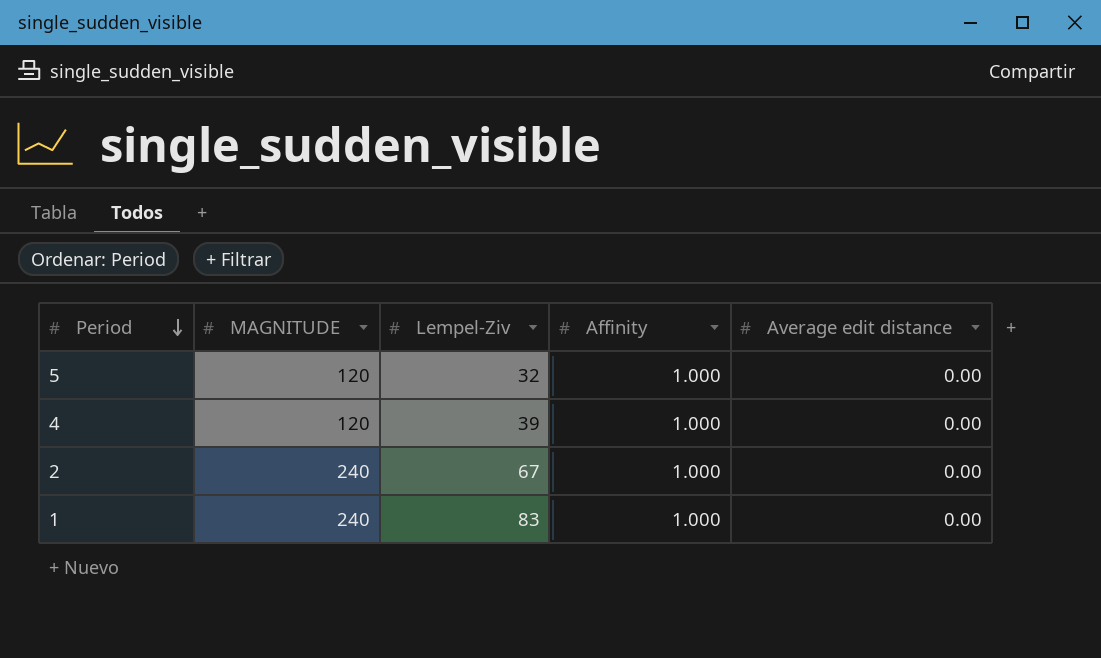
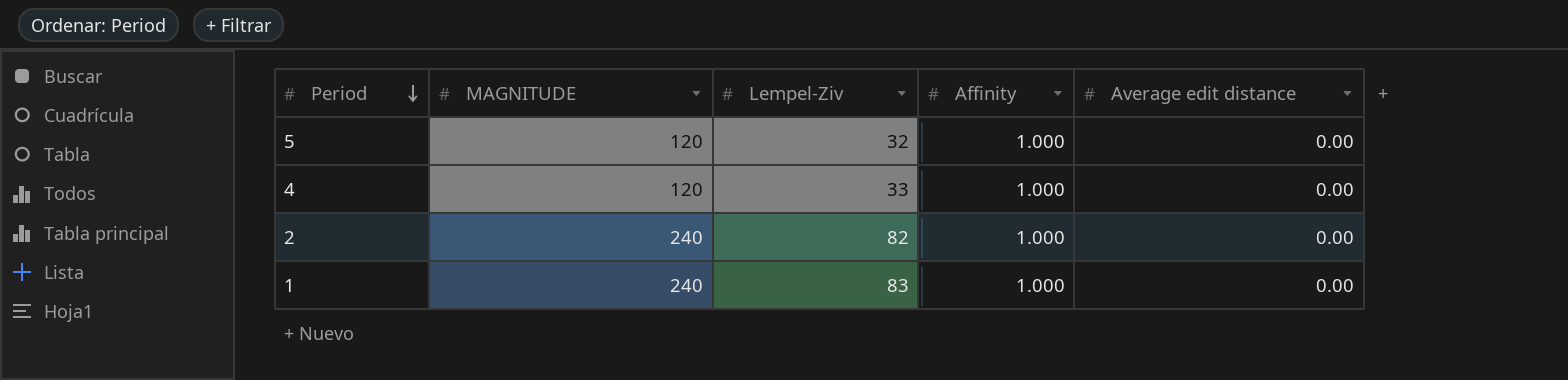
4 | Lempel-Ziv: 39 -> 33
2 | Lempel-Ziv: 67 -> 82

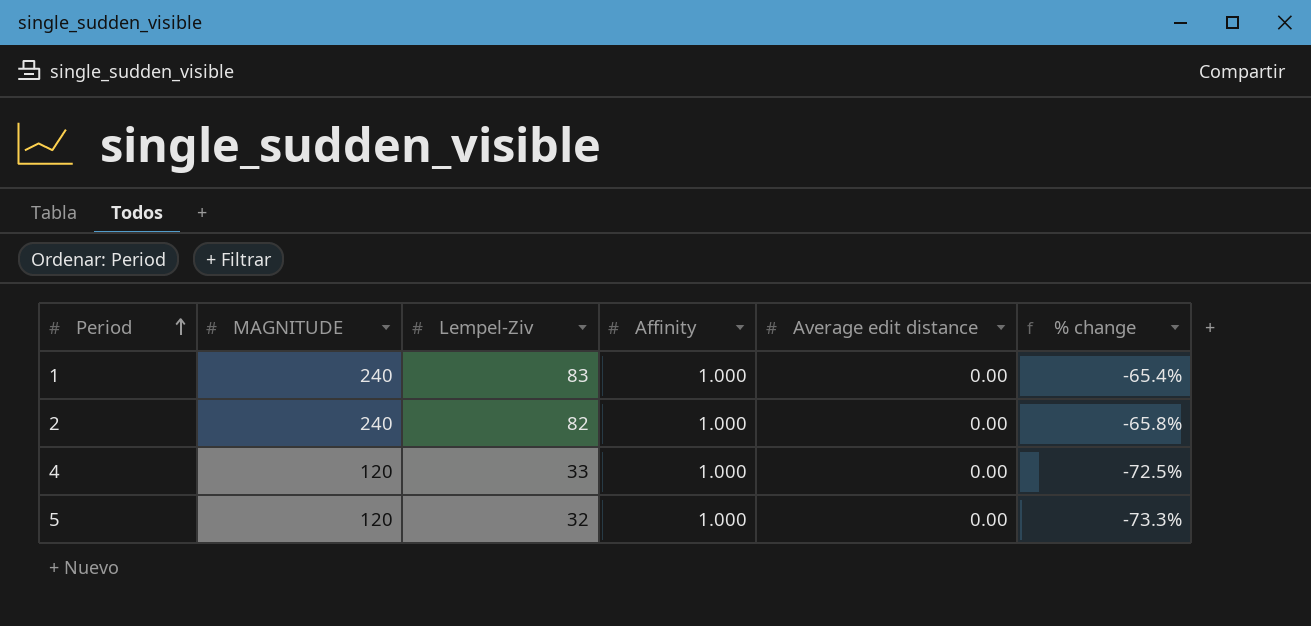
row order: Period descending -> Period ascending
column % change | formula: none -> ([Lempel-Ziv] - [MAGNITUDE]) / [MAGNITUDE]

